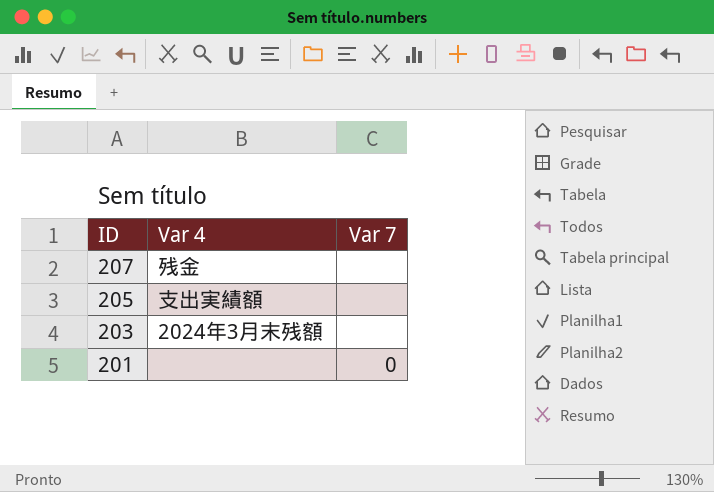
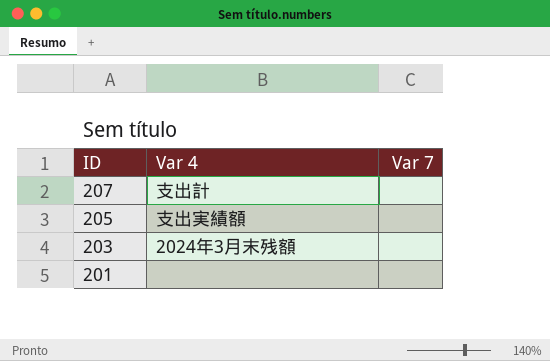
207 | Var 4: 残金 -> 支出計
201 | Var 7: 0 -> none

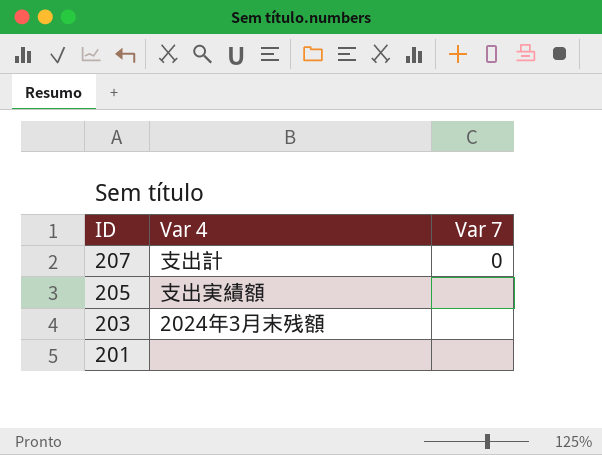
207 | Var 7: none -> 0

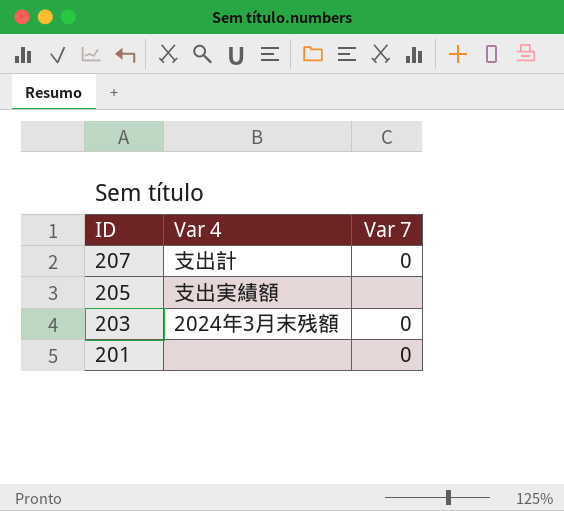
203 | Var 7: none -> 0
201 | Var 7: none -> 0

